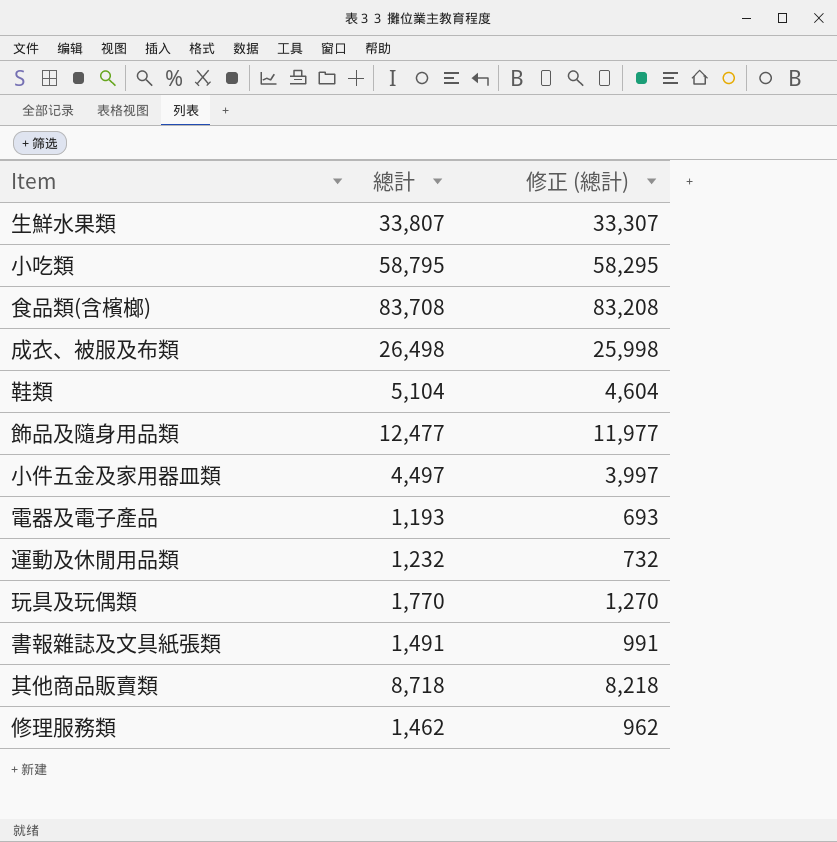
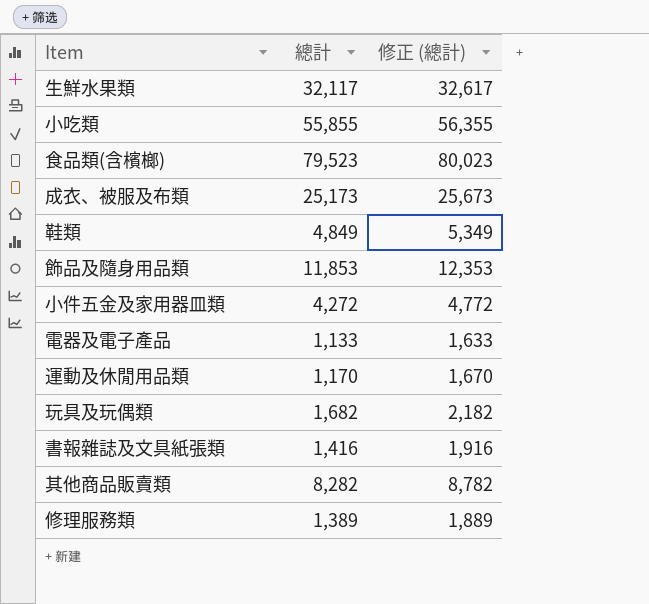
column 修正 (總計) | formula: [總計] - 500 -> [總計] + 500
生鮮水果類 | 總計: 33,807 -> 32,117
小吃類 | 總計: 58,795 -> 55,855
食品類(含檳榔) | 總計: 83,708 -> 79,523
成衣、被服及布類 | 總計: 26,498 -> 25,173
鞋類 | 總計: 5,104 -> 4,849
飾品及隨身用品類 | 總計: 12,477 -> 11,853
小件五金及家用器皿類 | 總計: 4,497 -> 4,272
電器及電子產品 | 總計: 1,193 -> 1,133
運動及休閒用品類 | 總計: 1,232 -> 1,170
玩具及玩偶類 | 總計: 1,770 -> 1,682
書報雜誌及文具紙張類 | 總計: 1,491 -> 1,416
其他商品販賣類 | 總計: 8,718 -> 8,282
修理服務類 | 總計: 1,462 -> 1,389

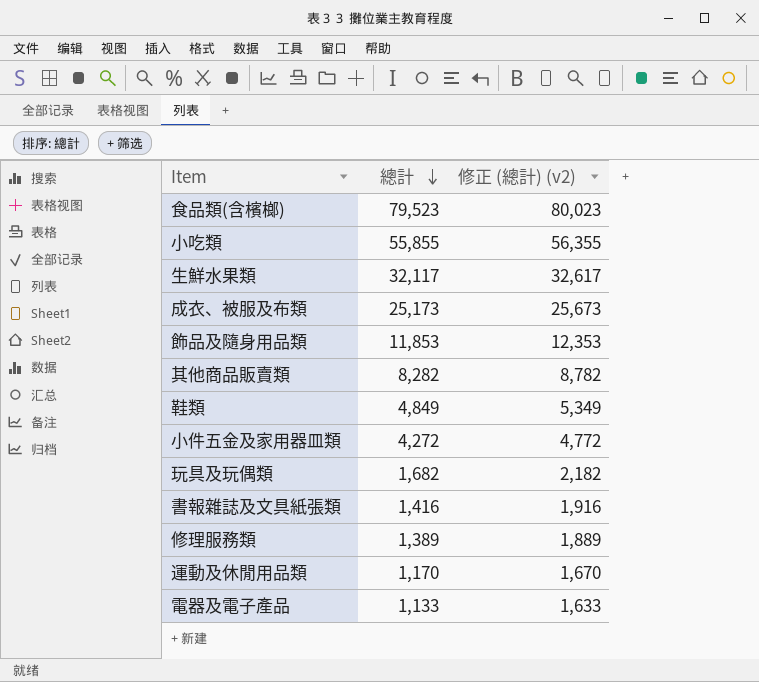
row order: none -> 總計 descending
column name: 修正 (總計) -> 修正 (總計) (v2)

